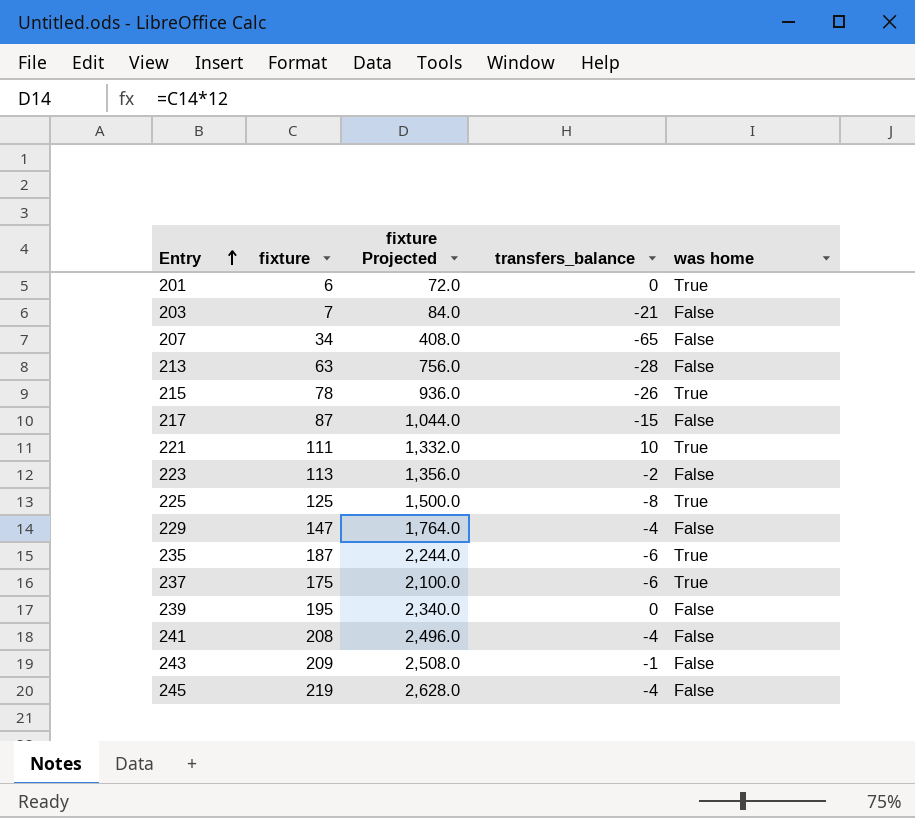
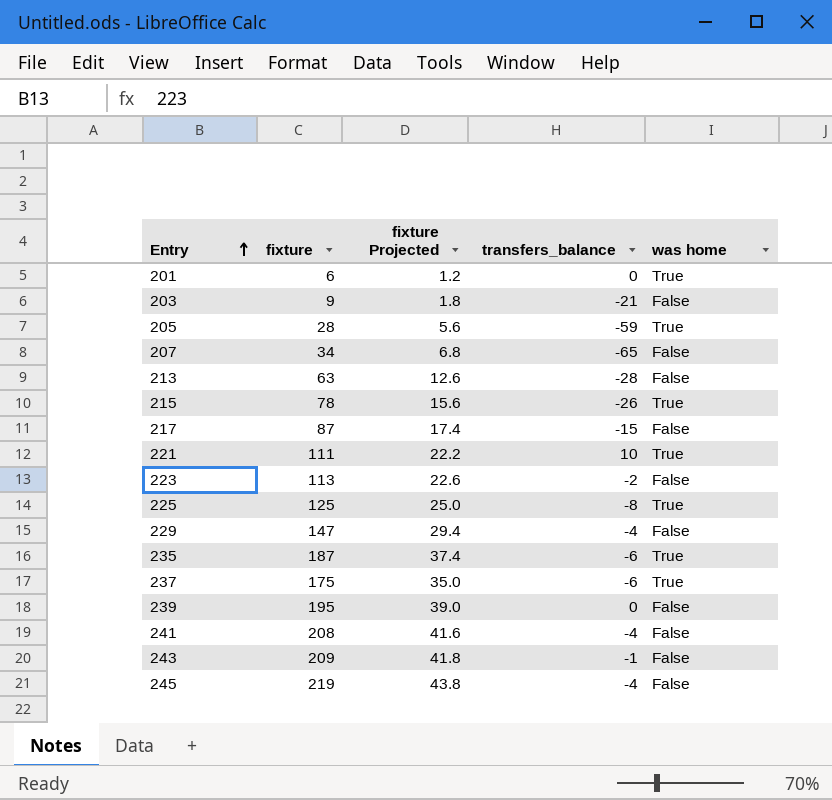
column fixture Projected | formula: [fixture] * 12 -> [fixture] * 0.2
203 | fixture: 7 -> 9
row 205: none -> 28 | 5.6 | -59 | True

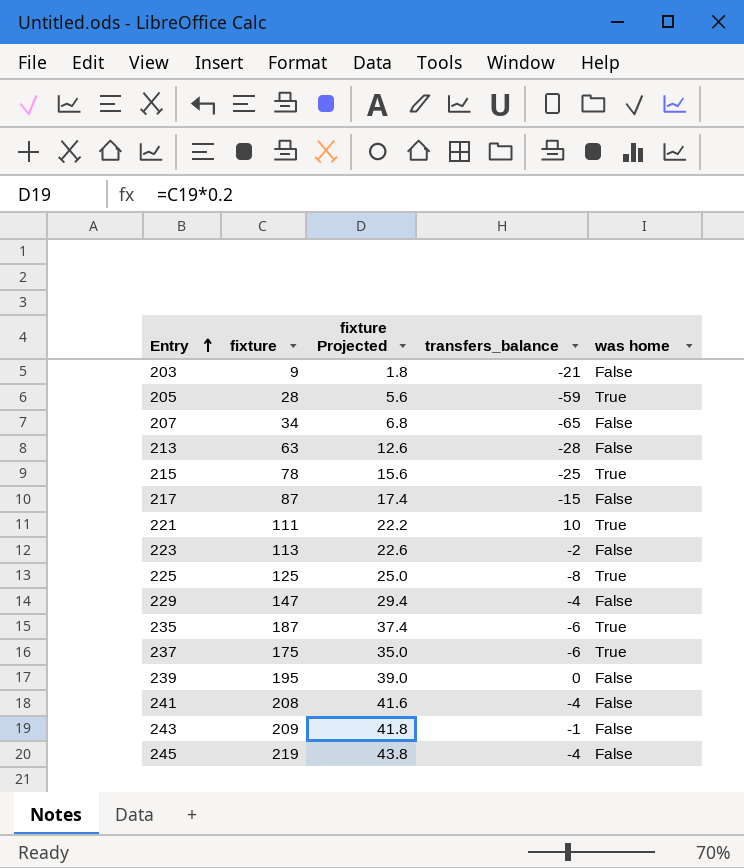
row 201: 6 | 1.2 | 0 | True -> none
215 | transfers_balance: -26 -> -25

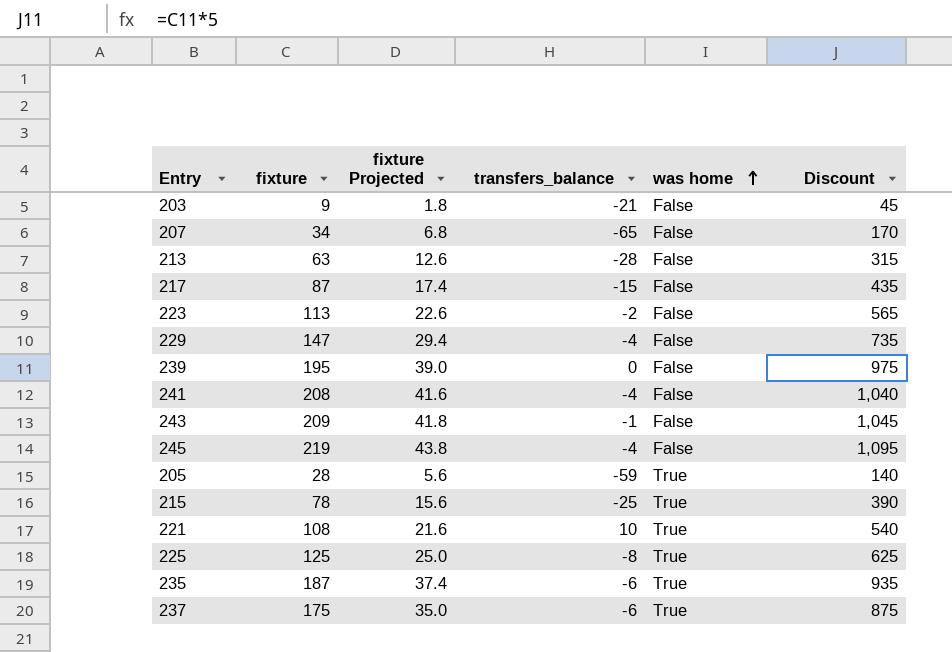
row order: Entry ascending -> was home ascending
column Discount | formula: none -> [fixture] * 5
221 | fixture: 111 -> 108
221 | fixture Projected: 22.2 -> 21.6

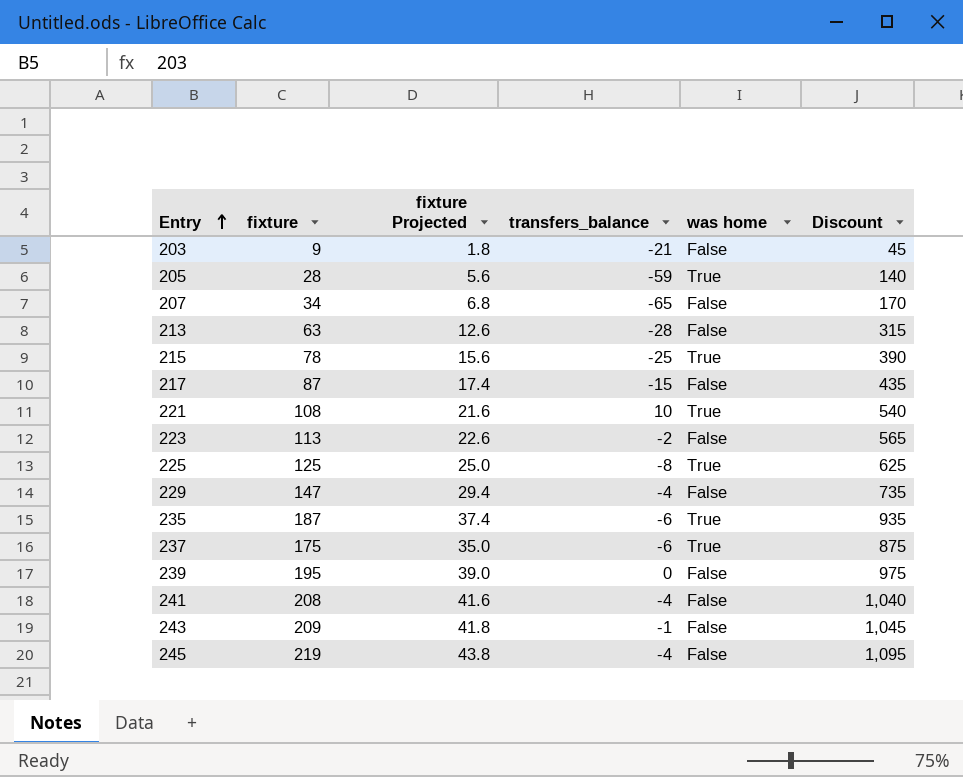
row order: was home ascending -> Entry ascending

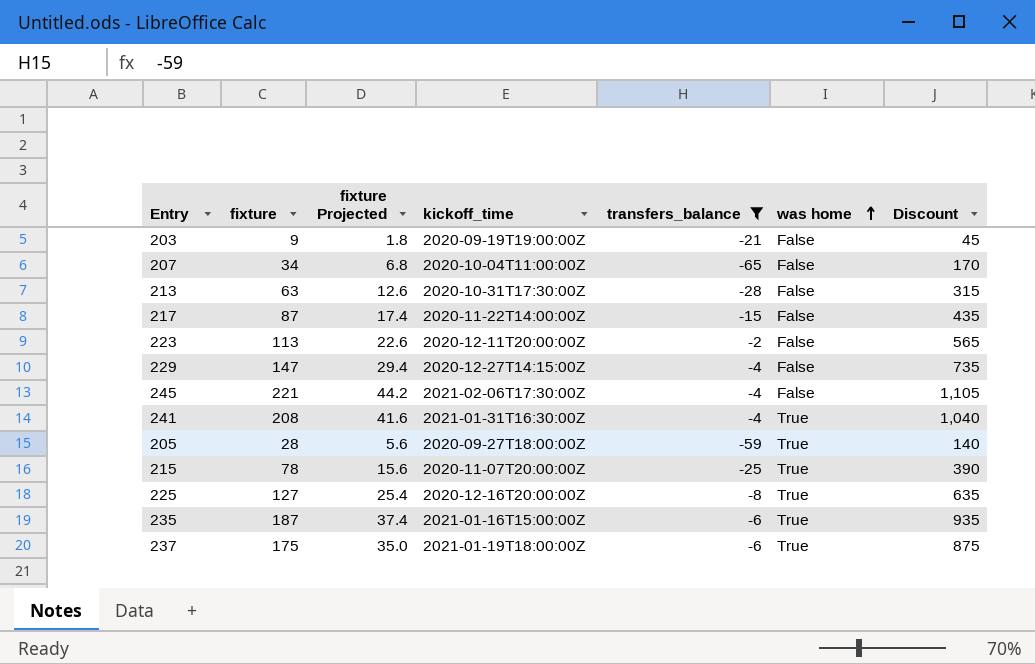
filter: none -> transfers_balance <= -2
row order: Entry ascending -> was home ascending
column kickoff_time | position: none -> 4
245 | fixture: 219 -> 221
245 | fixture Projected: 43.8 -> 44.2
245 | Discount: 1,095 -> 1,105
241 | was home: False -> True
225 | fixture: 125 -> 127
225 | fixture Projected: 25.0 -> 25.4
225 | Discount: 625 -> 635

